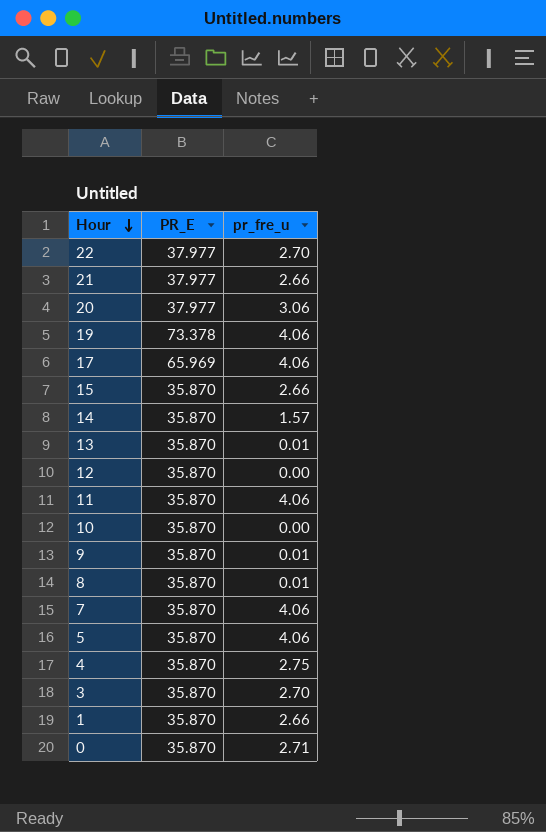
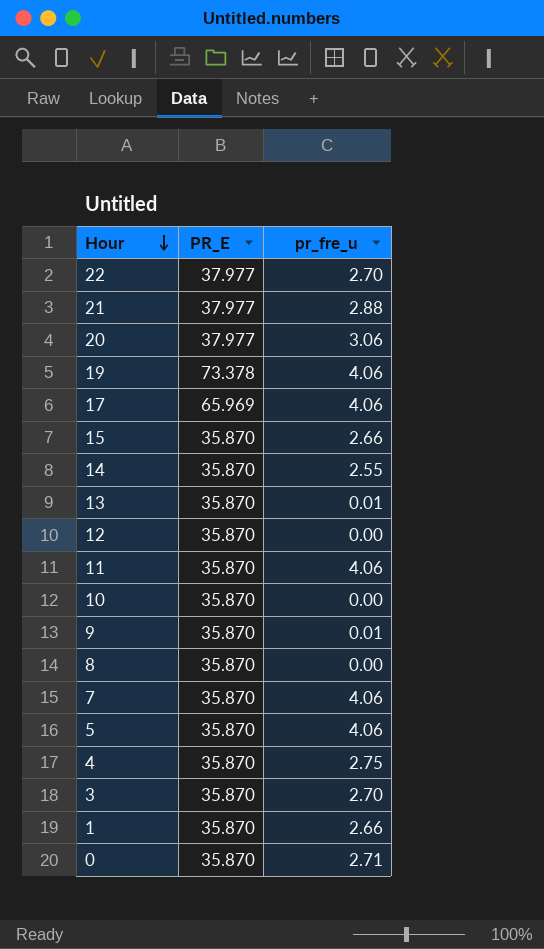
21 | pr_fre_u: 2.66 -> 2.88
14 | pr_fre_u: 1.57 -> 2.55
8 | pr_fre_u: 0.01 -> 0.00

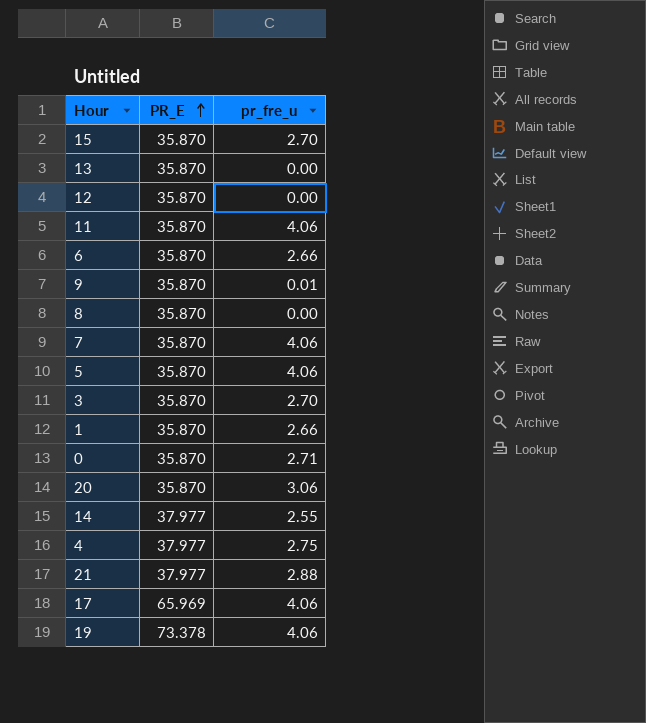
row order: Hour descending -> PR_E ascending
row 22: 37.977 | 2.70 -> none
row 10: 35.870 | 0.00 -> none
15 | pr_fre_u: 2.66 -> 2.70
13 | pr_fre_u: 0.01 -> 0.00
row 6: none -> 35.870 | 2.66
20 | PR_E: 37.977 -> 35.870
14 | PR_E: 35.870 -> 37.977
4 | PR_E: 35.870 -> 37.977

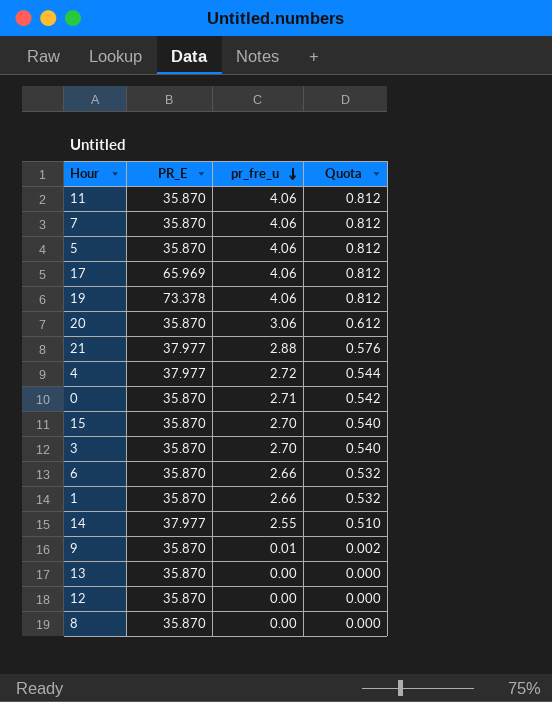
row order: PR_E ascending -> pr_fre_u descending
column Quota | formula: none -> [pr_fre_u] * 0.2
4 | pr_fre_u: 2.75 -> 2.72

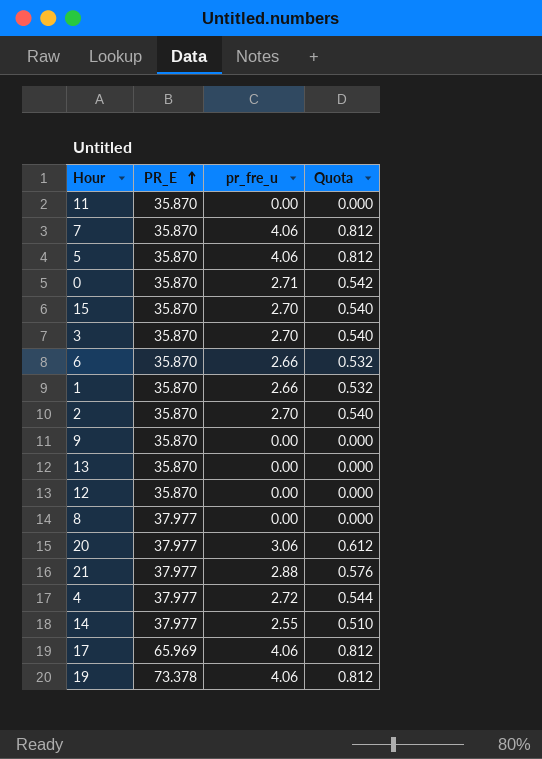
row order: pr_fre_u descending -> PR_E ascending
11 | pr_fre_u: 4.06 -> 0.00
11 | Quota: 0.812 -> 0.000
row 2: none -> 35.870 | 2.70 | 0.540
9 | pr_fre_u: 0.01 -> 0.00
9 | Quota: 0.002 -> 0.000
8 | PR_E: 35.870 -> 37.977
20 | PR_E: 35.870 -> 37.977

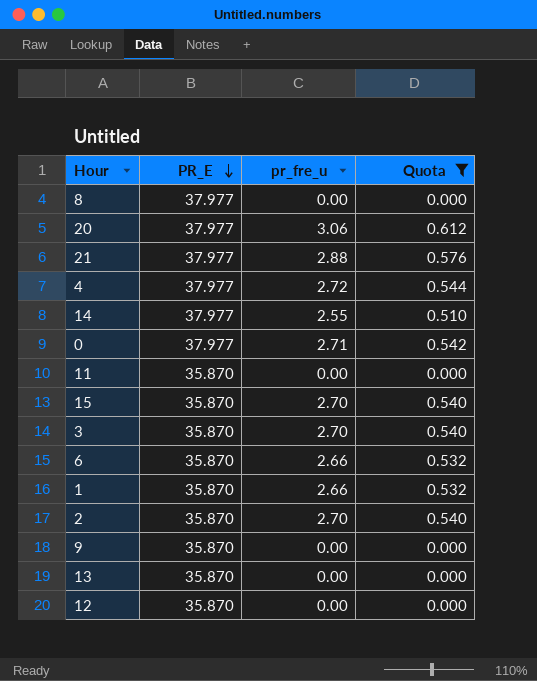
filter: none -> Quota != 0.812
row order: PR_E ascending -> PR_E descending
0 | PR_E: 35.870 -> 37.977

